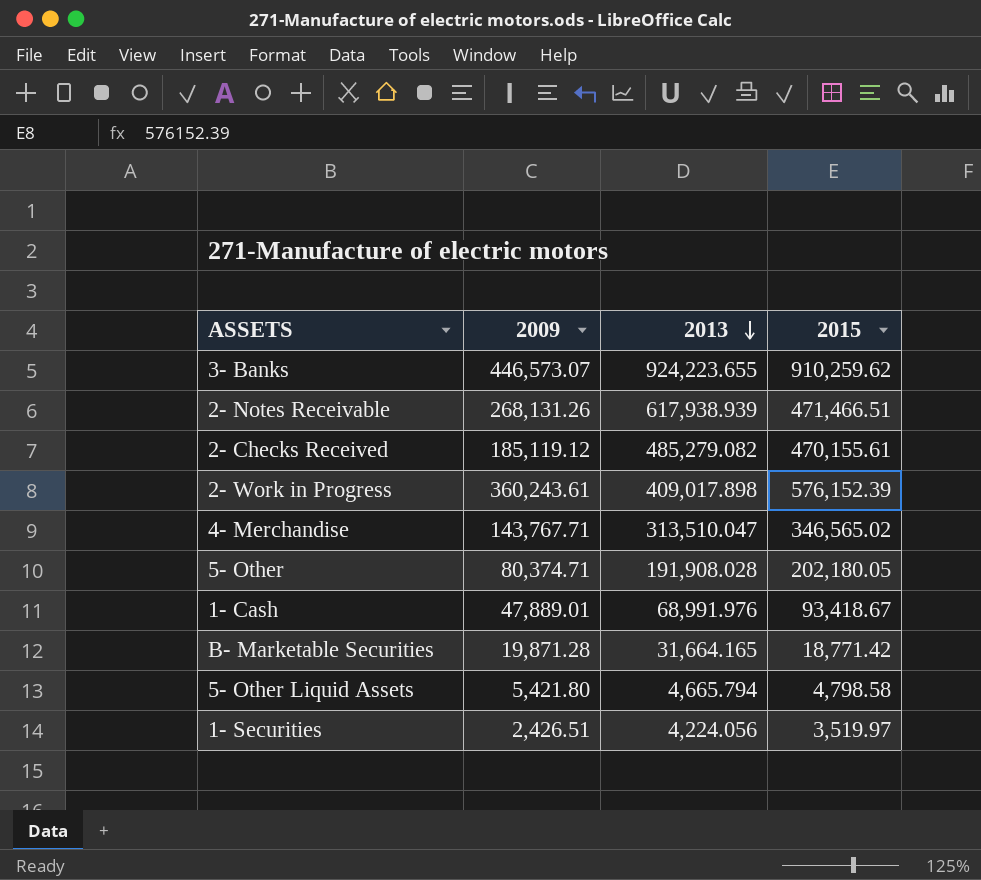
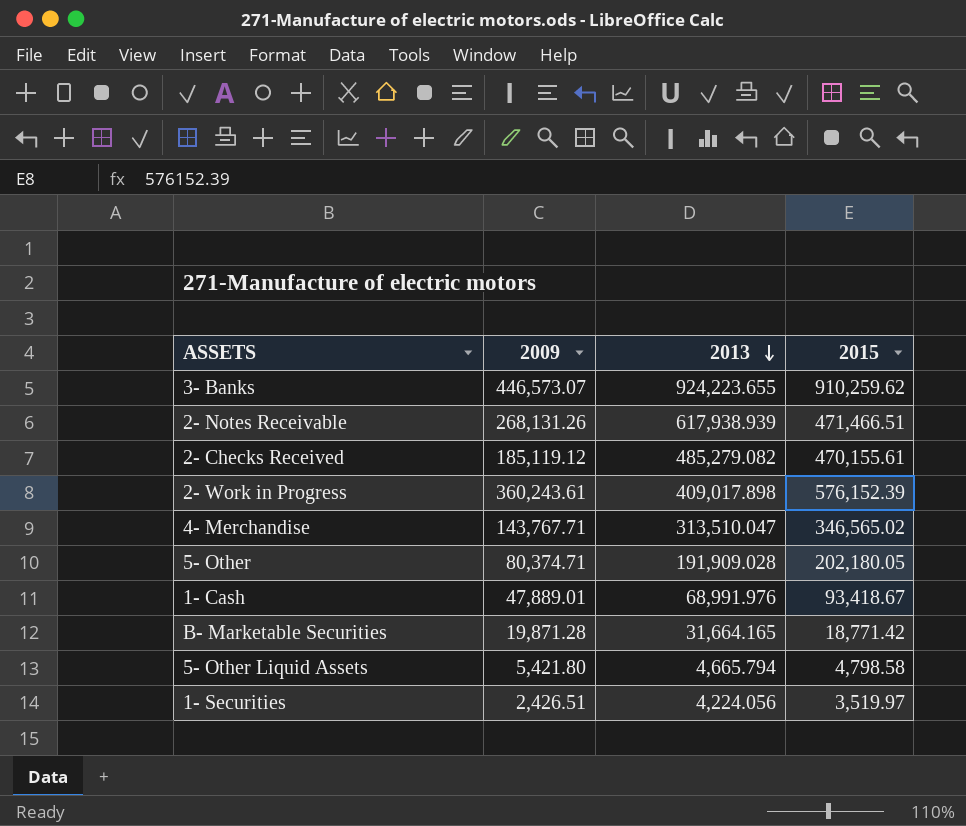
5- Other | 2013: 191,908.028 -> 191,909.028

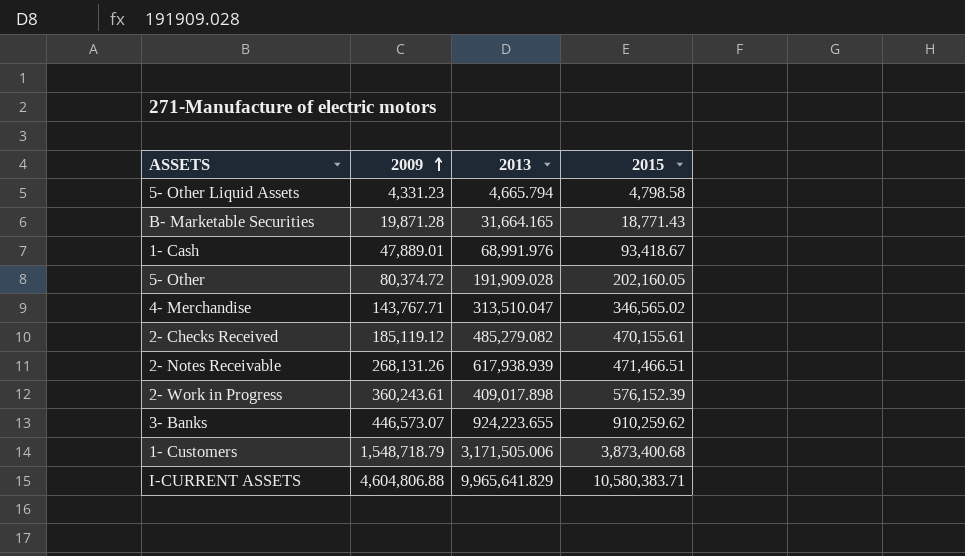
row order: 2013 descending -> 2009 ascending
row 1- Securities: 2,426.51 | 4,224.056 | 3,519.97 -> none
5- Other Liquid Assets | 2009: 5,421.80 -> 4,331.23
B- Marketable Securities | 2015: 18,771.42 -> 18,771.43
5- Other | 2009: 80,374.71 -> 80,374.72
5- Other | 2015: 202,180.05 -> 202,160.05
row 1- Customers: none -> 1,548,718.79 | 3,171,505.006 | 3,873,400.68
row I-CURRENT ASSETS: none -> 4,604,806.88 | 9,965,641.829 | 10,580,383.71

